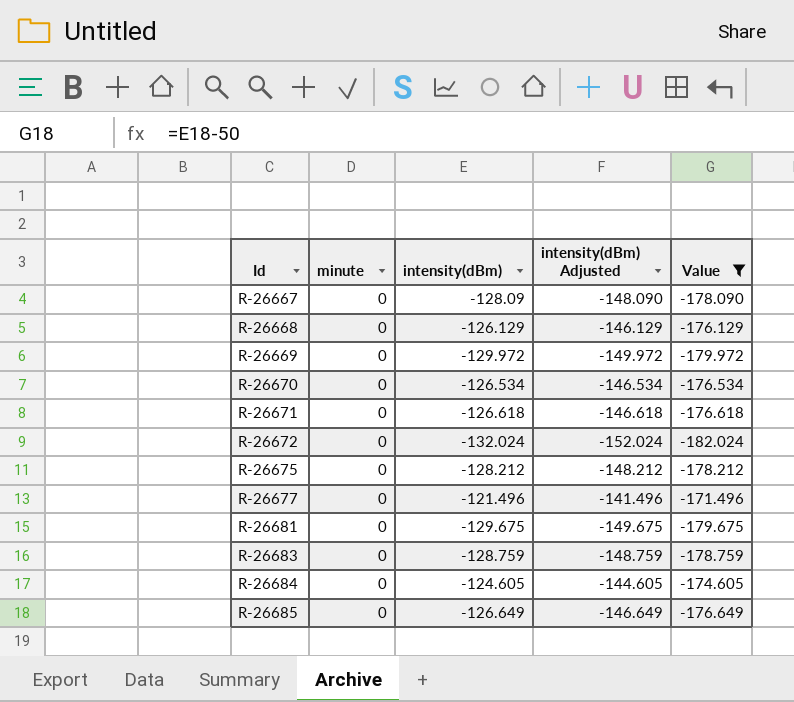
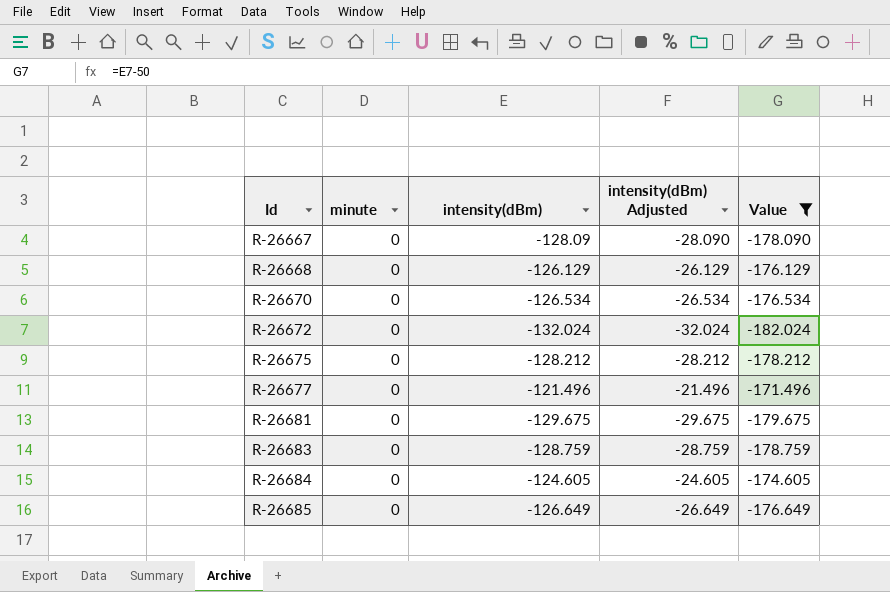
column intensity(dBm) Adjusted | formula: [intensity(dBm)] - 20 -> [intensity(dBm)] + 100
row R-26669: 0 | -129.972 | -149.972 | -179.972 -> none
row R-26671: 0 | -126.618 | -146.618 | -176.618 -> none

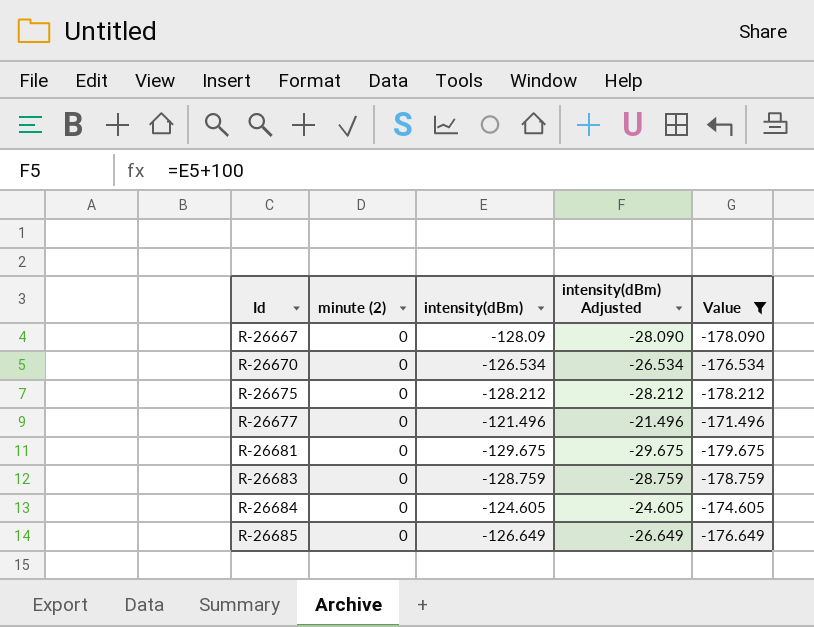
column name: minute -> minute (2)
row R-26668: 0 | -126.129 | -26.129 | -176.129 -> none
row R-26672: 0 | -132.024 | -32.024 | -182.024 -> none

